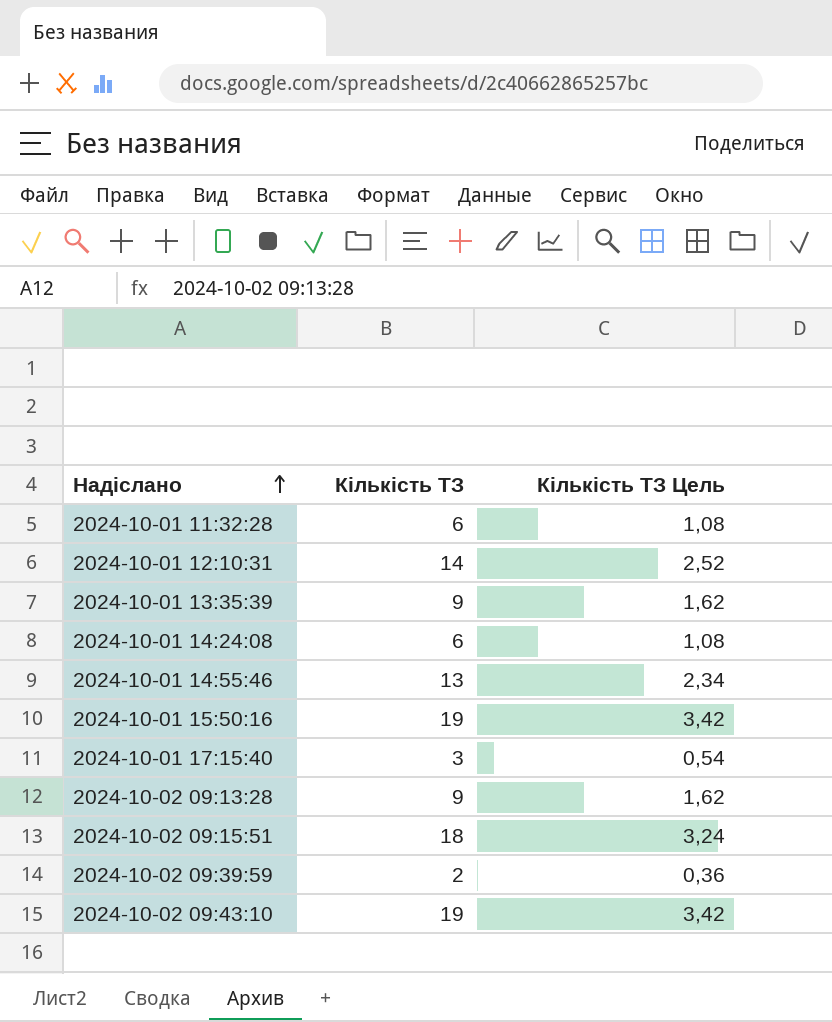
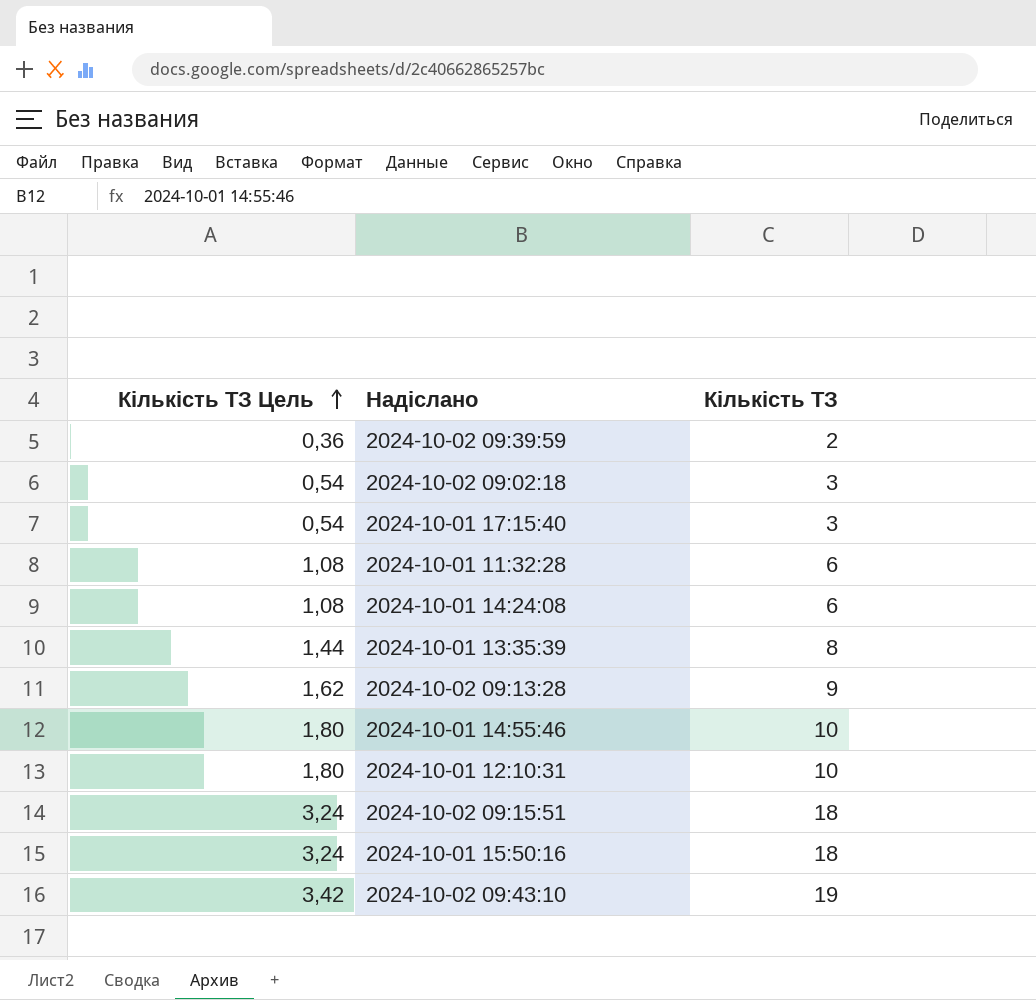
row order: Надіслано ascending -> Кількість ТЗ Цель ascending
column Кількість ТЗ Цель | position: 3 -> 1
row 2024-10-02 09:02:18: none -> 0,54 | 3
2024-10-01 13:35:39 | Кількість ТЗ Цель: 1,62 -> 1,44
2024-10-01 13:35:39 | Кількість ТЗ: 9 -> 8
2024-10-01 14:55:46 | Кількість ТЗ Цель: 2,34 -> 1,80
2024-10-01 14:55:46 | Кількість ТЗ: 13 -> 10
2024-10-01 12:10:31 | Кількість ТЗ Цель: 2,52 -> 1,80
2024-10-01 12:10:31 | Кількість ТЗ: 14 -> 10
2024-10-01 15:50:16 | Кількість ТЗ Цель: 3,42 -> 3,24
2024-10-01 15:50:16 | Кількість ТЗ: 19 -> 18

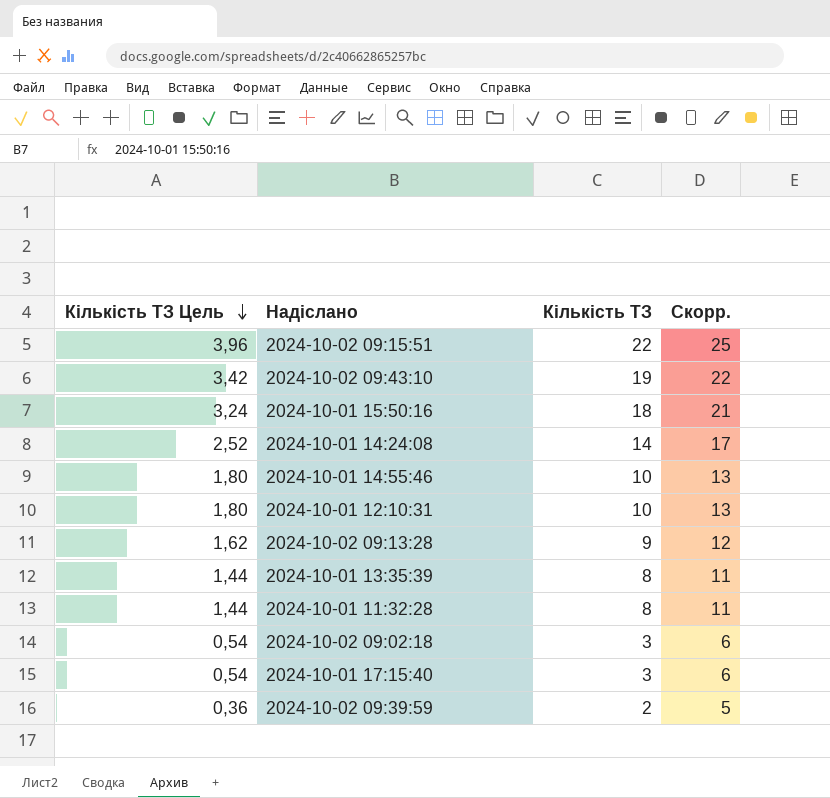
row order: Кількість ТЗ Цель ascending -> Кількість ТЗ Цель descending
column Скорр. | formula: none -> [Кількість ТЗ] + 3
2024-10-02 09:15:51 | Кількість ТЗ Цель: 3,24 -> 3,96
2024-10-02 09:15:51 | Кількість ТЗ: 18 -> 22
2024-10-01 14:24:08 | Кількість ТЗ Цель: 1,08 -> 2,52
2024-10-01 14:24:08 | Кількість ТЗ: 6 -> 14
2024-10-01 11:32:28 | Кількість ТЗ Цель: 1,08 -> 1,44
2024-10-01 11:32:28 | Кількість ТЗ: 6 -> 8

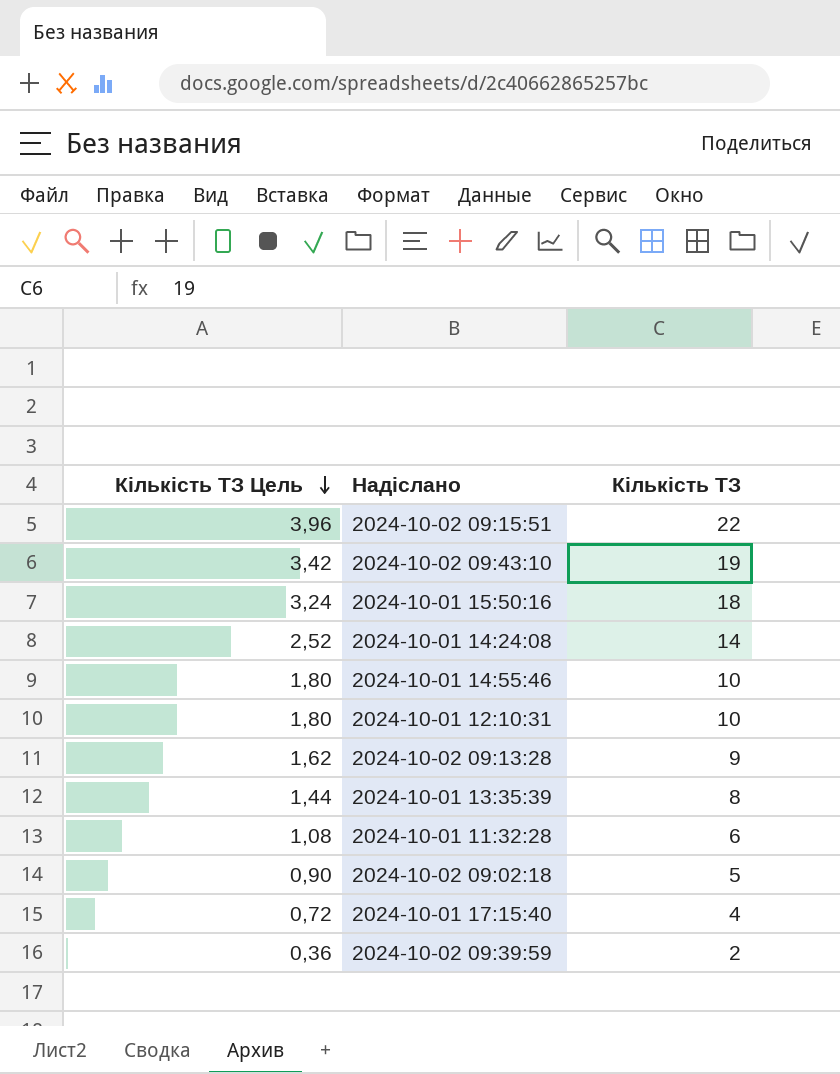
column Скорр. | formula: [Кількість ТЗ] + 3 -> none
2024-10-01 11:32:28 | Кількість ТЗ Цель: 1,44 -> 1,08
2024-10-01 11:32:28 | Кількість ТЗ: 8 -> 6
2024-10-02 09:02:18 | Кількість ТЗ Цель: 0,54 -> 0,90
2024-10-02 09:02:18 | Кількість ТЗ: 3 -> 5
2024-10-01 17:15:40 | Кількість ТЗ Цель: 0,54 -> 0,72
2024-10-01 17:15:40 | Кількість ТЗ: 3 -> 4

